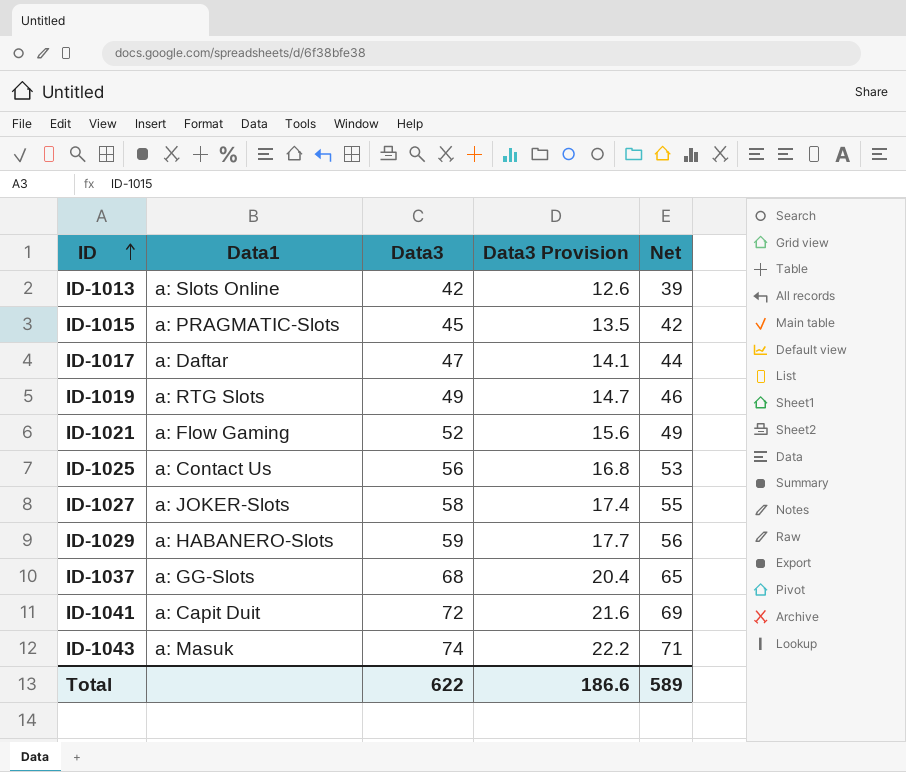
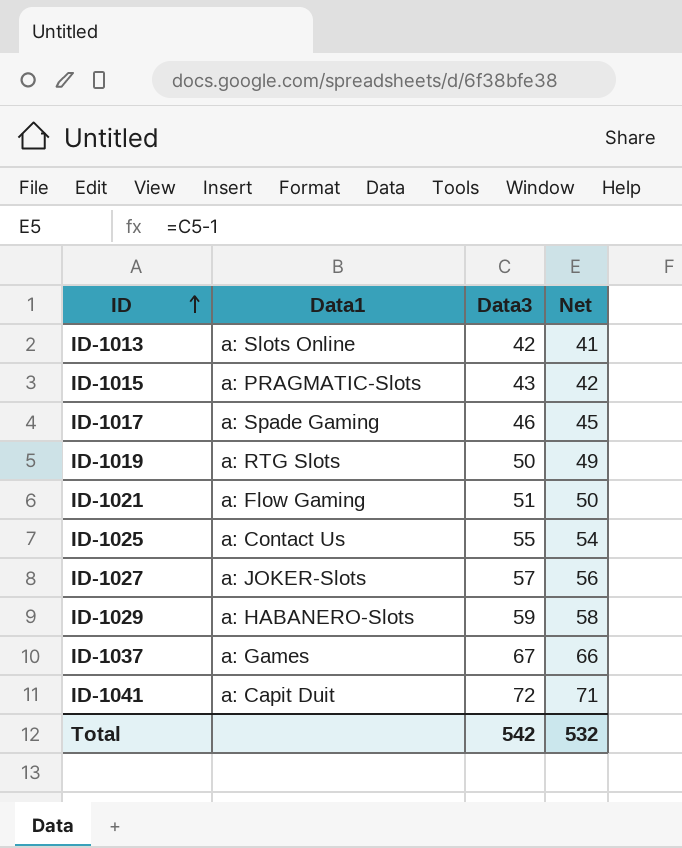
column Data3 Provision | formula: [Data3] * 0.3 -> none
column Net | formula: [Data3] - 3 -> [Data3] - 1
row ID-1043: a: Masuk | 74 | 22.2 | 71 -> none
ID-1015 | Data3: 45 -> 43
ID-1017 | Data1: a: Daftar -> a: Spade Gaming
ID-1017 | Data3: 47 -> 46
ID-1019 | Data3: 49 -> 50
ID-1021 | Data3: 52 -> 51
ID-1025 | Data3: 56 -> 55
ID-1027 | Data3: 58 -> 57
ID-1037 | Data1: a: GG-Slots -> a: Games
ID-1037 | Data3: 68 -> 67
Total | Data3: 622 -> 542
Total | Net: 589 -> 532

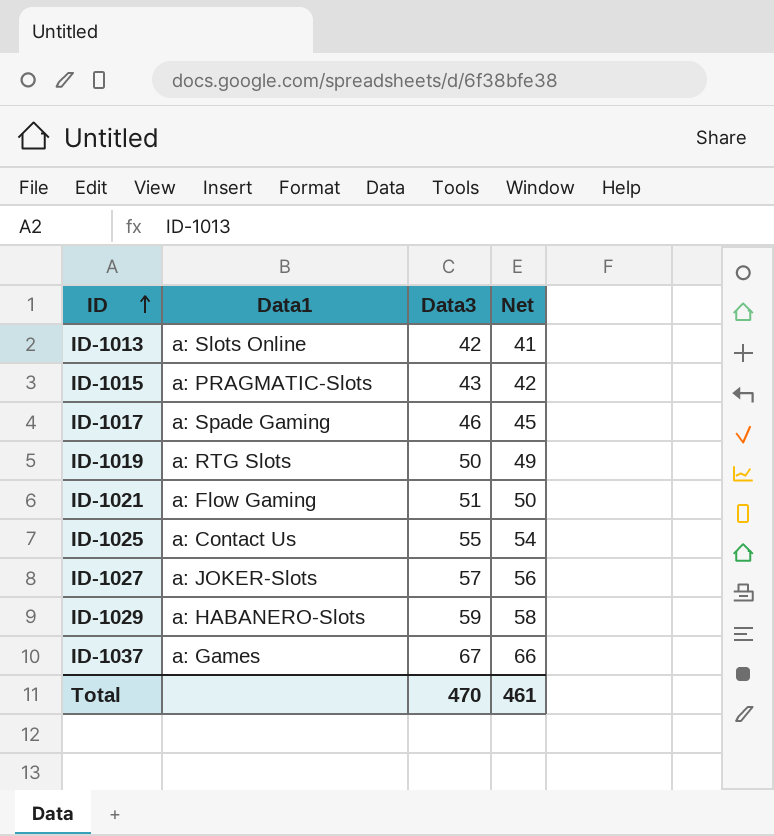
row ID-1041: a: Capit Duit | 72 | 71 -> none
Total | Data3: 542 -> 470
Total | Net: 532 -> 461

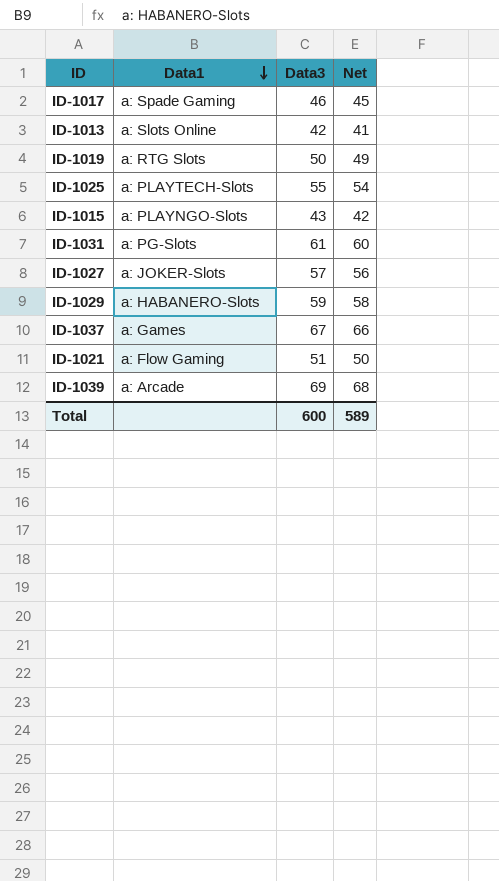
row order: ID ascending -> Data1 descending
ID-1025 | Data1: a: Contact Us -> a: PLAYTECH-Slots
ID-1015 | Data1: a: PRAGMATIC-Slots -> a: PLAYNGO-Slots
row ID-1031: none -> a: PG-Slots | 61 | 60
row ID-1039: none -> a: Arcade | 69 | 68
Total | Data3: 470 -> 600
Total | Net: 461 -> 589

